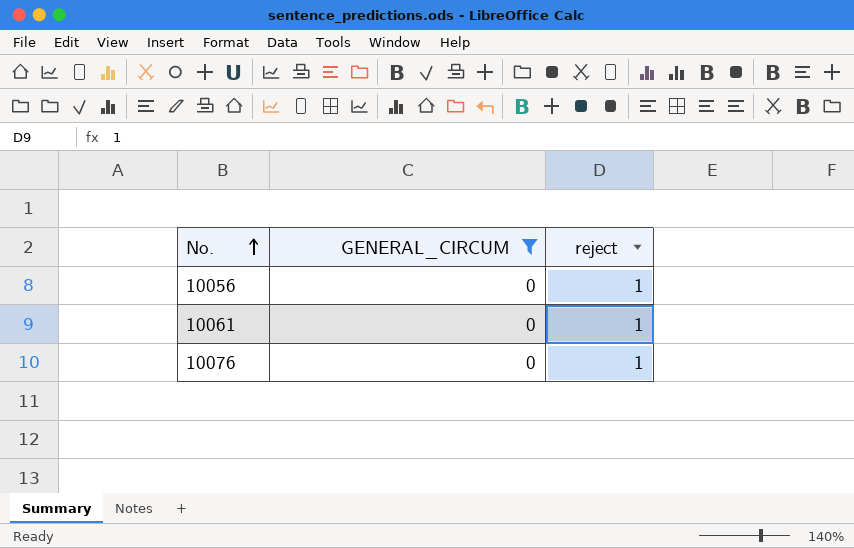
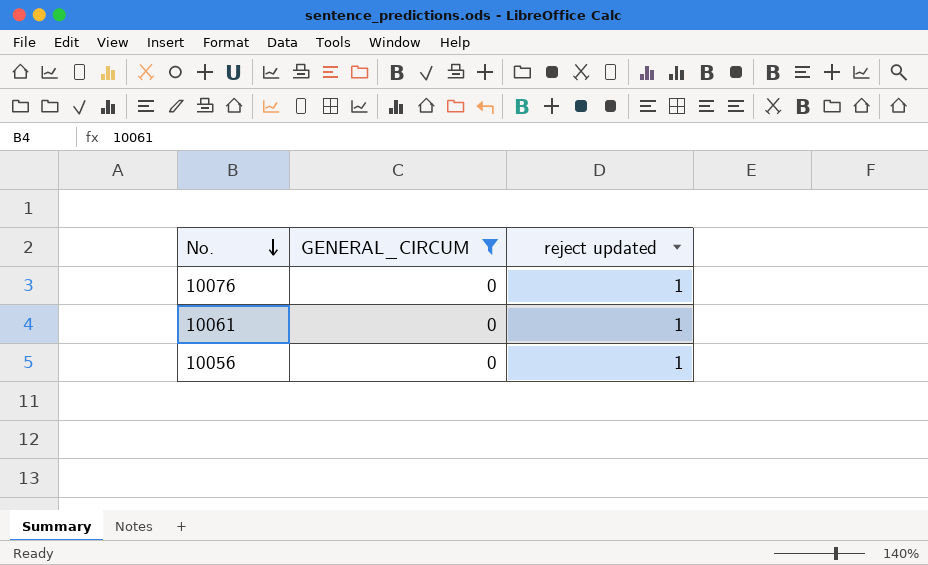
row order: No. ascending -> No. descending
column name: reject -> reject updated

